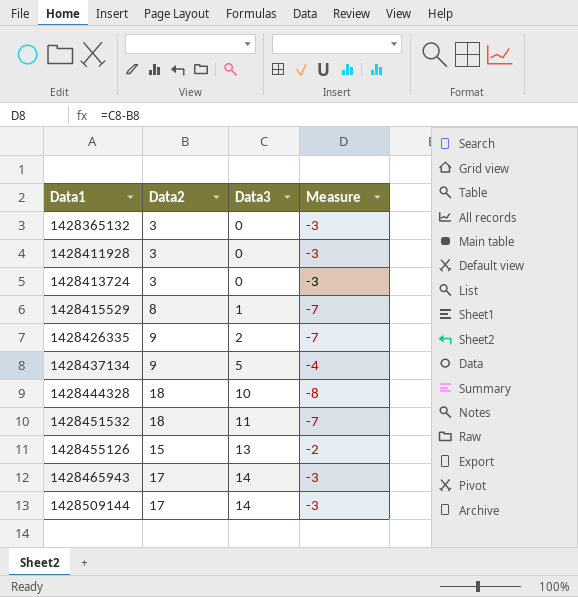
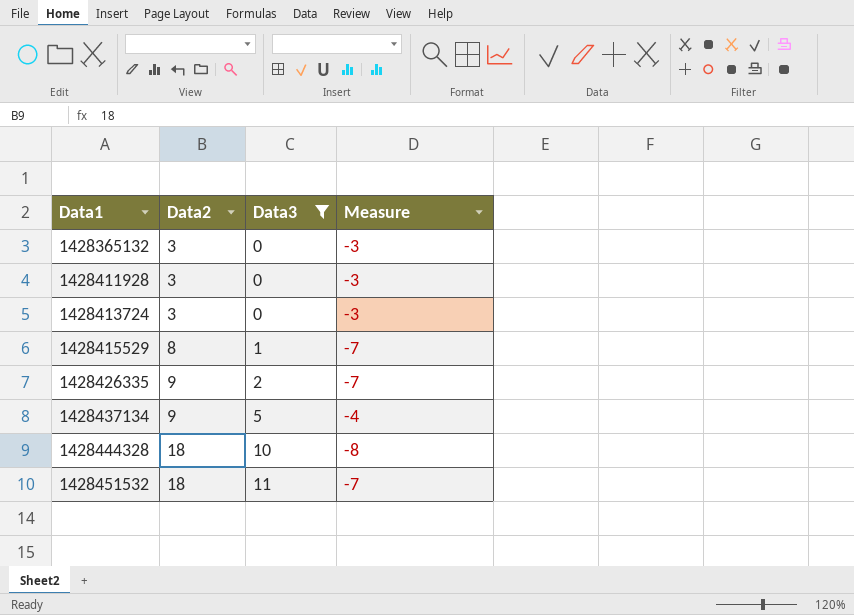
filter: none -> Data3 <= 11

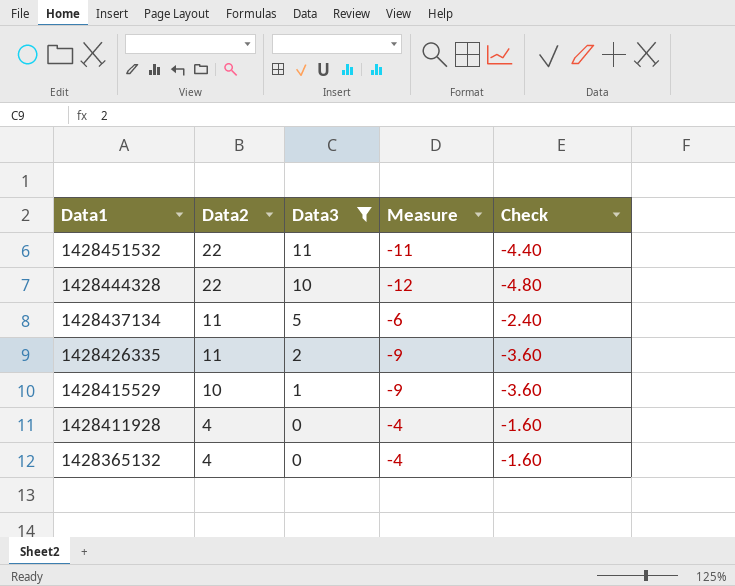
row order: Data1 ascending -> Data1 descending
column Check | formula: none -> [Measure] * 0.4
row 1428413724: 3 | 0 | -3 -> none
1428451532 | Data2: 18 -> 22
1428451532 | Measure: -7 -> -11
1428444328 | Data2: 18 -> 22
1428444328 | Measure: -8 -> -12
1428437134 | Data2: 9 -> 11
1428437134 | Measure: -4 -> -6
1428426335 | Data2: 9 -> 11
1428426335 | Measure: -7 -> -9
1428415529 | Data2: 8 -> 10
1428415529 | Measure: -7 -> -9
1428411928 | Data2: 3 -> 4
1428411928 | Measure: -3 -> -4
1428365132 | Data2: 3 -> 4
1428365132 | Measure: -3 -> -4

